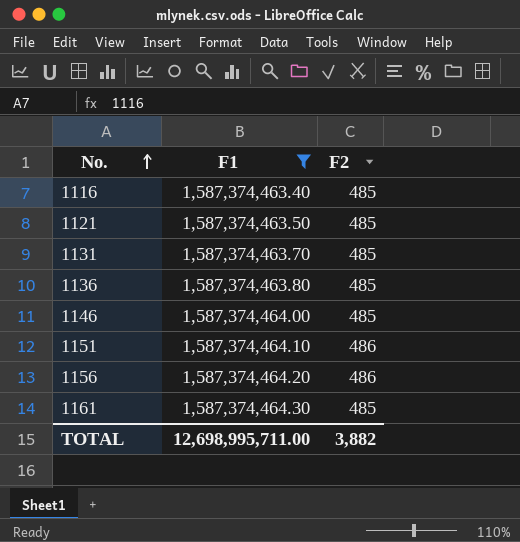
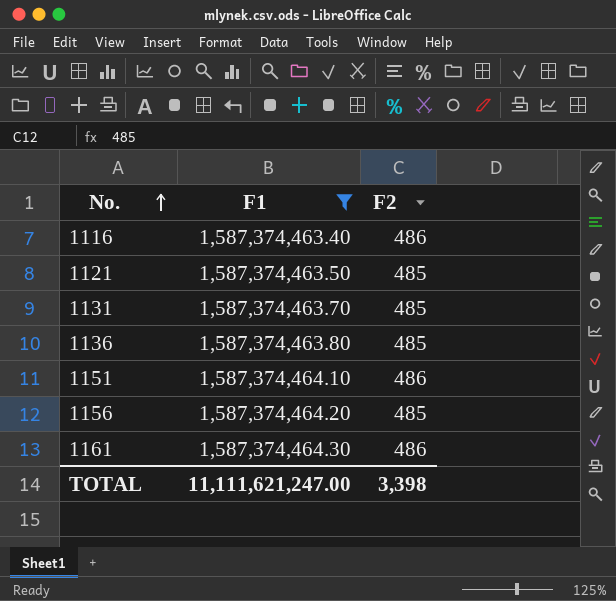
row 1146: 1,587,374,464.00 | 485 -> none
1116 | F2: 485 -> 486
1156 | F2: 486 -> 485
1161 | F2: 485 -> 486
TOTAL | F1: 12,698,995,711.00 -> 11,111,621,247.00
TOTAL | F2: 3,882 -> 3,398

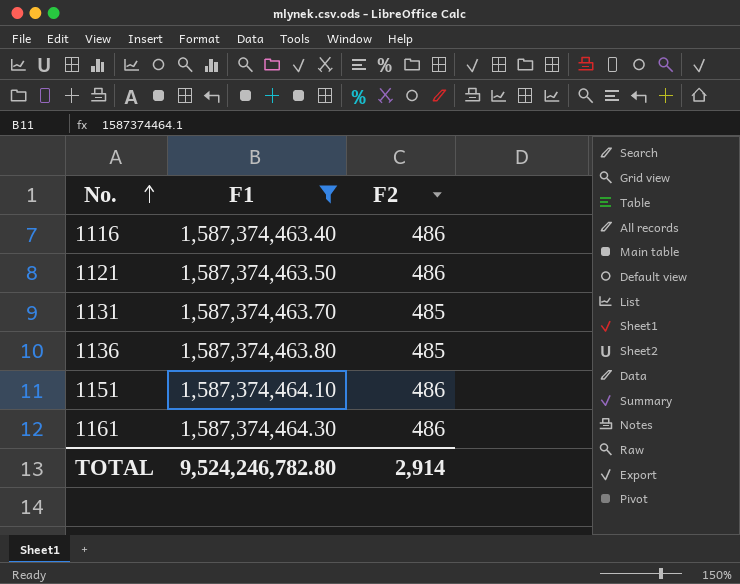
row 1156: 1,587,374,464.20 | 485 -> none
1121 | F2: 485 -> 486
TOTAL | F1: 11,111,621,247.00 -> 9,524,246,782.80
TOTAL | F2: 3,398 -> 2,914

